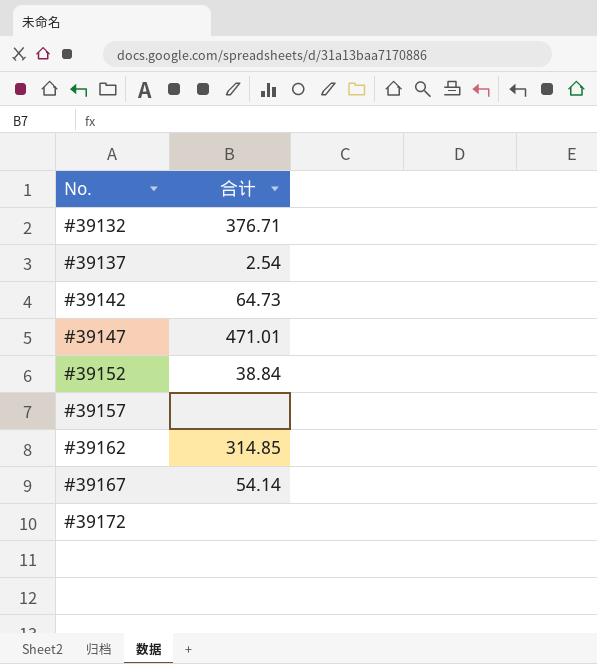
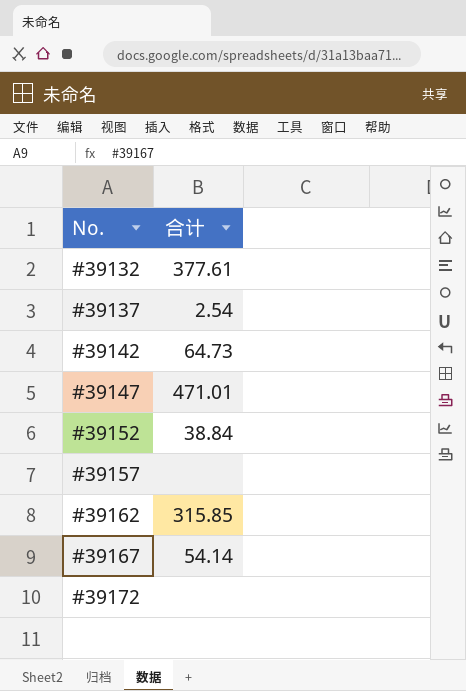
#39132 | 合计: 376.71 -> 377.61
#39162 | 合计: 314.85 -> 315.85

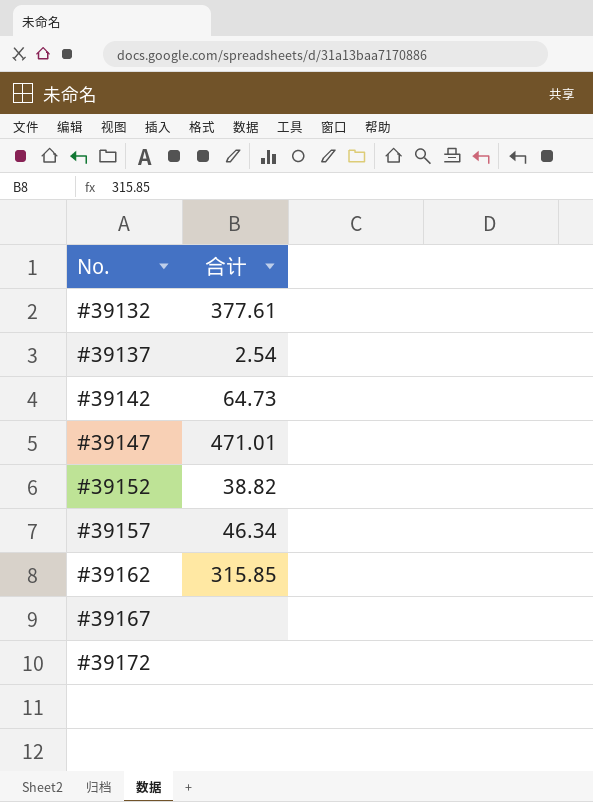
#39152 | 合计: 38.84 -> 38.82
#39157 | 合计: none -> 46.34
#39167 | 合计: 54.14 -> none

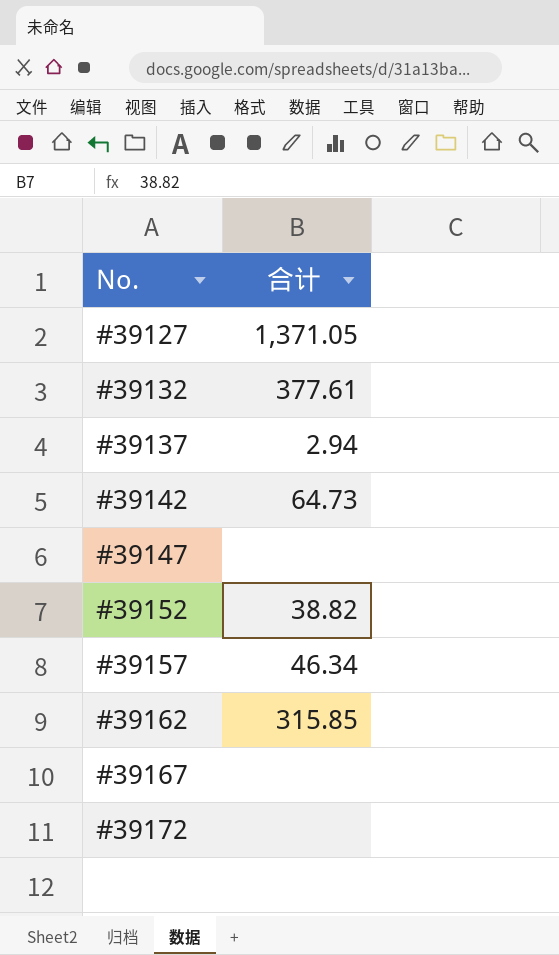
row #39127: none -> 1,371.05
#39137 | 合计: 2.54 -> 2.94
#39147 | 合计: 471.01 -> none

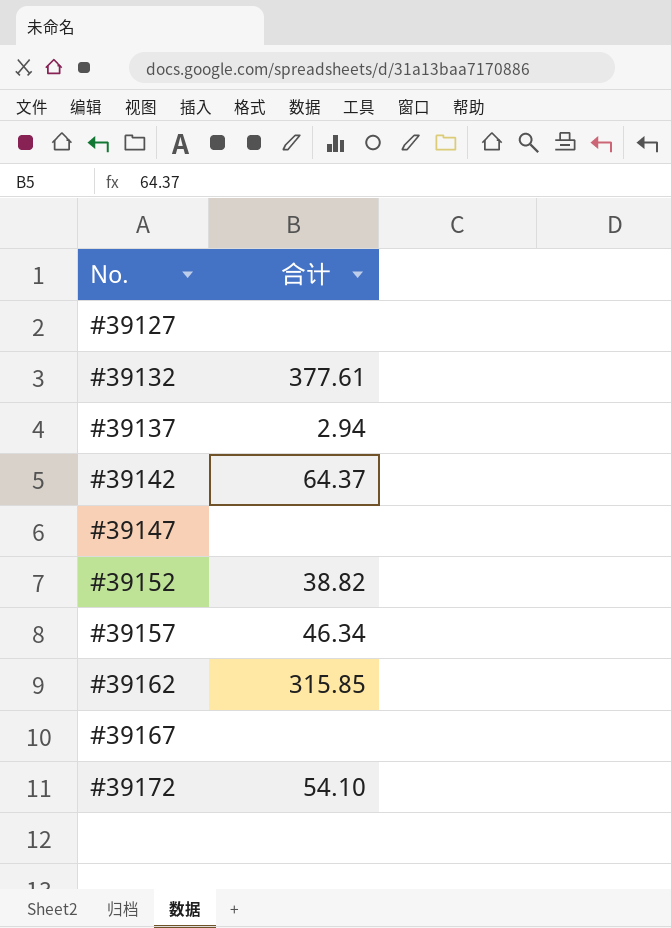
#39127 | 合计: 1,371.05 -> none
#39142 | 合计: 64.73 -> 64.37
#39172 | 合计: none -> 54.10

